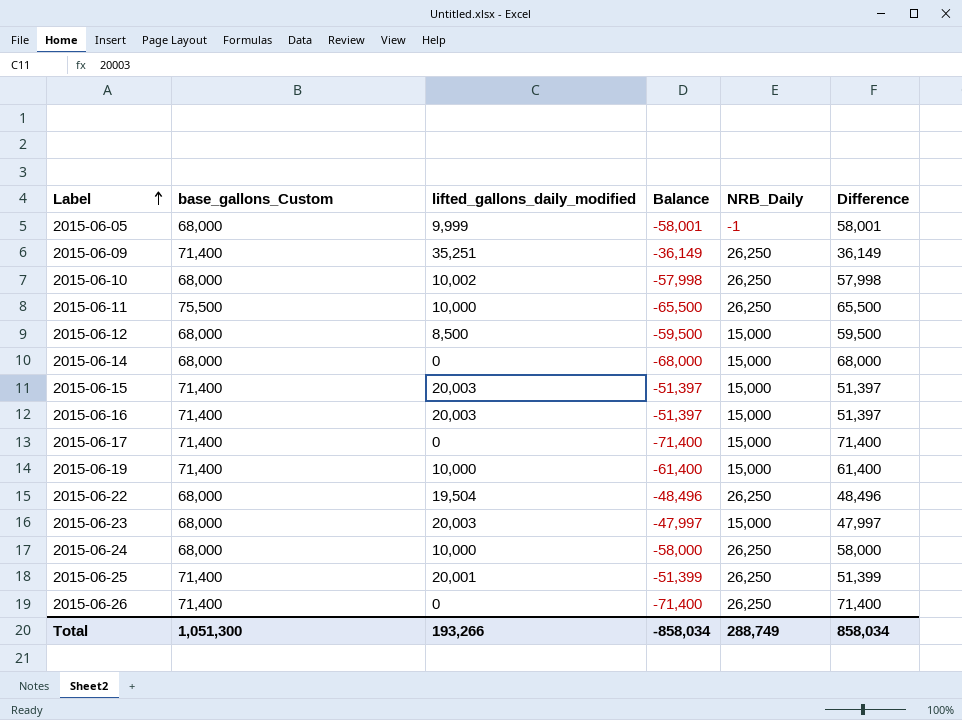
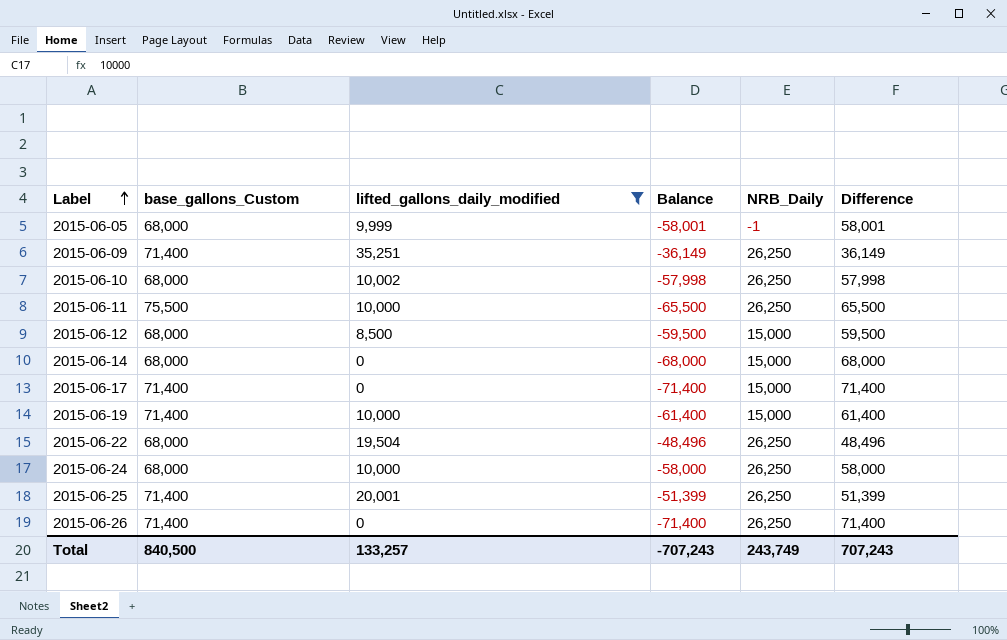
filter: none -> lifted_gallons_daily_modified != 20,003
Total | base_gallons_Custom: 1,051,300 -> 840,500
Total | lifted_gallons_daily_modified: 193,266 -> 133,257
Total | Balance: -858,034 -> -707,243
Total | NRB_Daily: 288,749 -> 243,749
Total | Difference: 858,034 -> 707,243

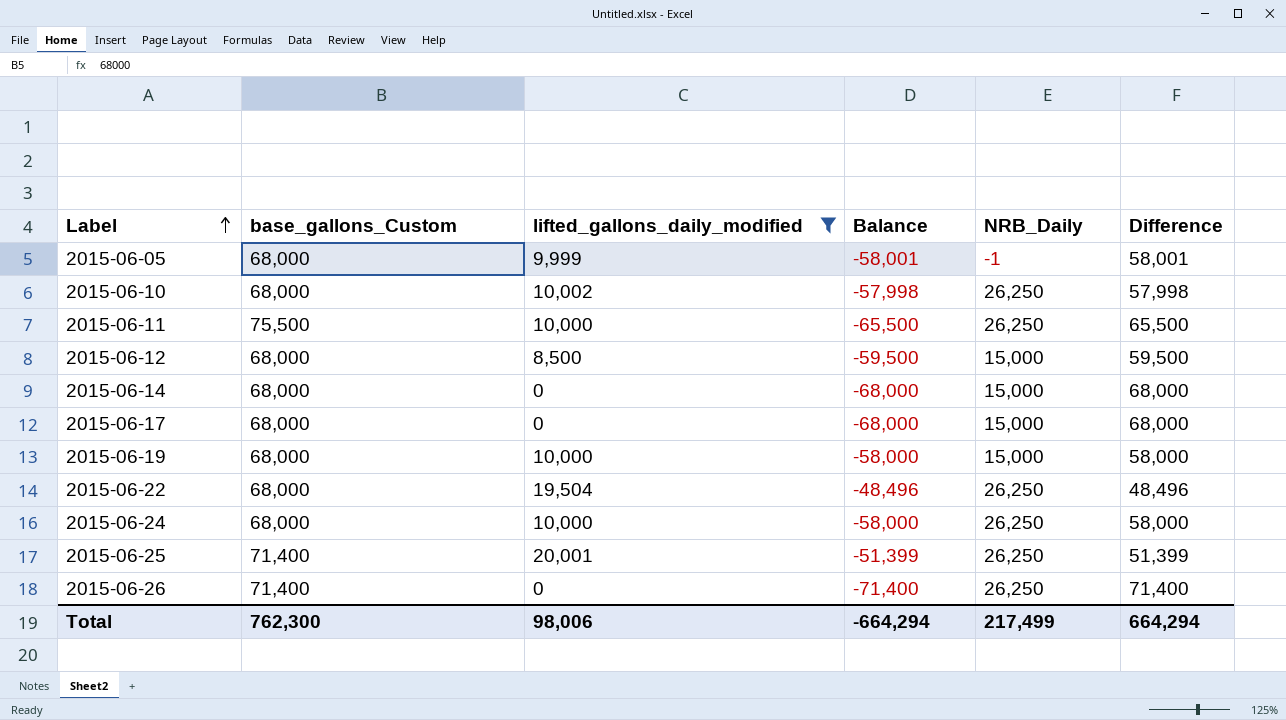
row 2015-06-09: 71,400 | 35,251 | -36,149 | 26,250 | 36,149 -> none
2015-06-17 | base_gallons_Custom: 71,400 -> 68,000
2015-06-17 | Balance: -71,400 -> -68,000
2015-06-17 | Difference: 71,400 -> 68,000
2015-06-19 | base_gallons_Custom: 71,400 -> 68,000
2015-06-19 | Balance: -61,400 -> -58,000
2015-06-19 | Difference: 61,400 -> 58,000
Total | base_gallons_Custom: 840,500 -> 762,300
Total | lifted_gallons_daily_modified: 133,257 -> 98,006
Total | Balance: -707,243 -> -664,294
Total | NRB_Daily: 243,749 -> 217,499
Total | Difference: 707,243 -> 664,294

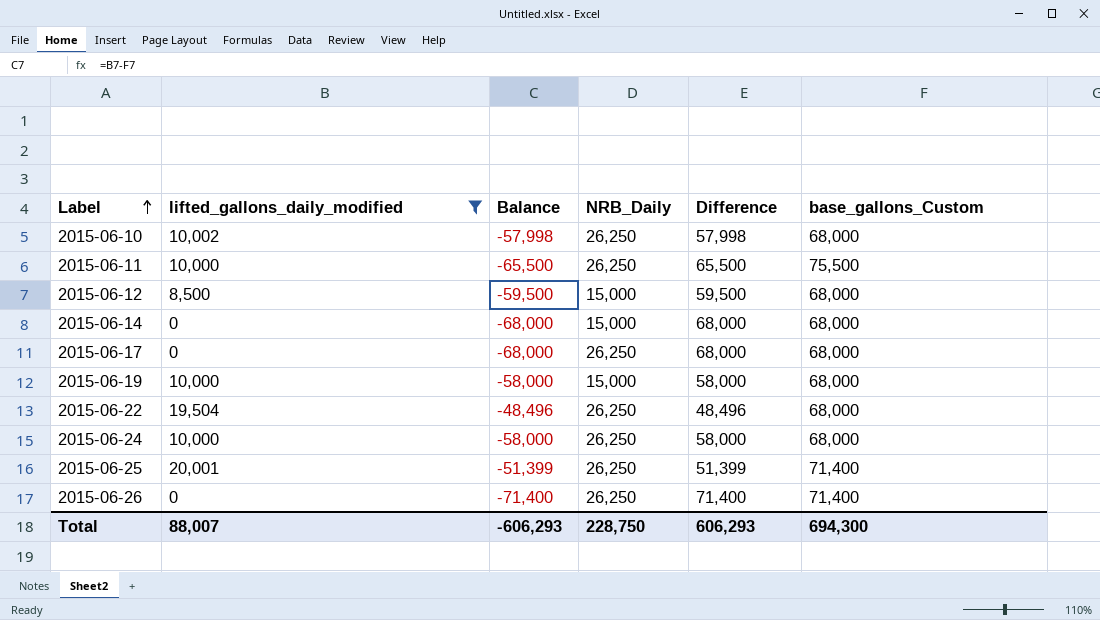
column base_gallons_Custom | position: 2 -> 6
row 2015-06-05: 68,000 | 9,999 | -58,001 | -1 | 58,001 -> none
2015-06-17 | NRB_Daily: 15,000 -> 26,250
Total | lifted_gallons_daily_modified: 98,006 -> 88,007
Total | Balance: -664,294 -> -606,293
Total | NRB_Daily: 217,499 -> 228,750
Total | Difference: 664,294 -> 606,293
Total | base_gallons_Custom: 762,300 -> 694,300

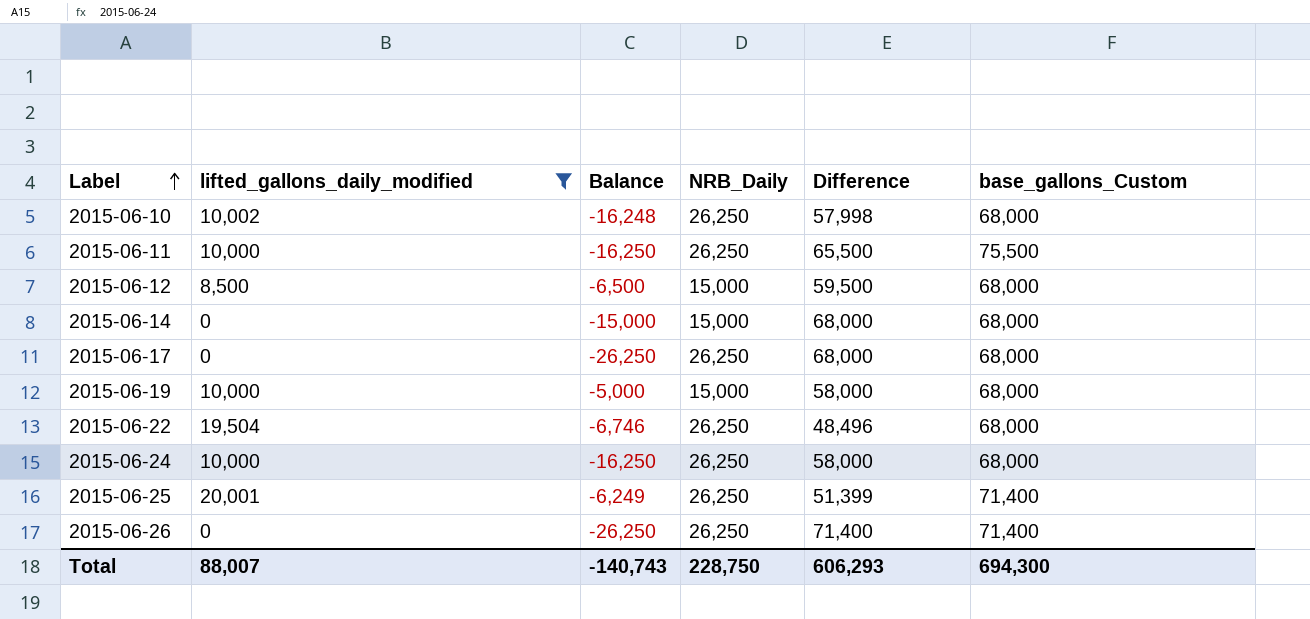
column Balance | formula: [lifted_gallons_daily_modified] - [base_gallons_Custom] -> [lifted_gallons_daily_modified] - [NRB_Daily]
Total | Balance: -606,293 -> -140,743

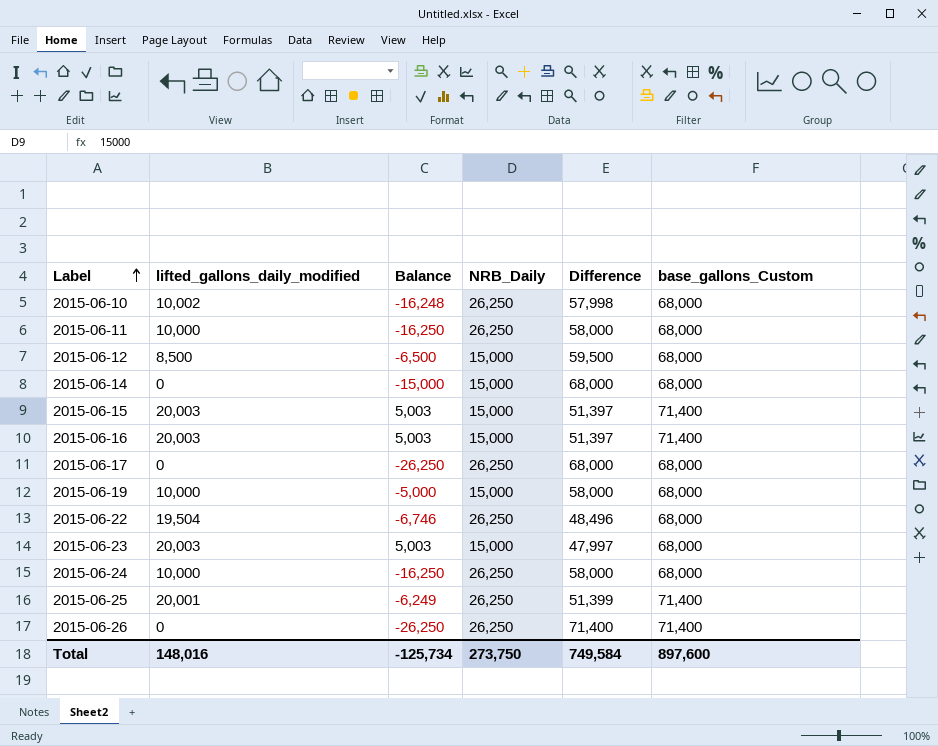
filter: lifted_gallons_daily_modified != 20,003 -> none
2015-06-11 | Difference: 65,500 -> 58,000
2015-06-11 | base_gallons_Custom: 75,500 -> 68,000
Total | lifted_gallons_daily_modified: 88,007 -> 148,016
Total | Balance: -140,743 -> -125,734
Total | NRB_Daily: 228,750 -> 273,750
Total | Difference: 606,293 -> 749,584
Total | base_gallons_Custom: 694,300 -> 897,600

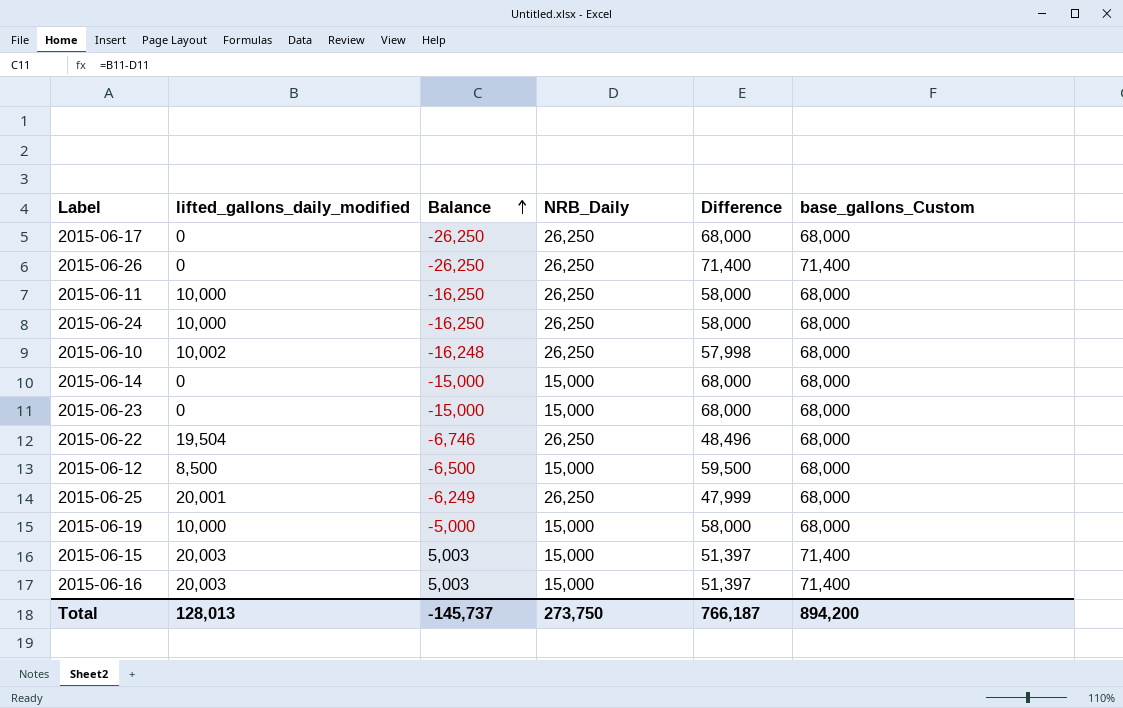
row order: Label ascending -> Balance ascending
2015-06-23 | lifted_gallons_daily_modified: 20,003 -> 0
2015-06-23 | Balance: 5,003 -> -15,000
2015-06-23 | Difference: 47,997 -> 68,000
2015-06-25 | Difference: 51,399 -> 47,999
2015-06-25 | base_gallons_Custom: 71,400 -> 68,000
Total | lifted_gallons_daily_modified: 148,016 -> 128,013
Total | Balance: -125,734 -> -145,737
Total | Difference: 749,584 -> 766,187
Total | base_gallons_Custom: 897,600 -> 894,200

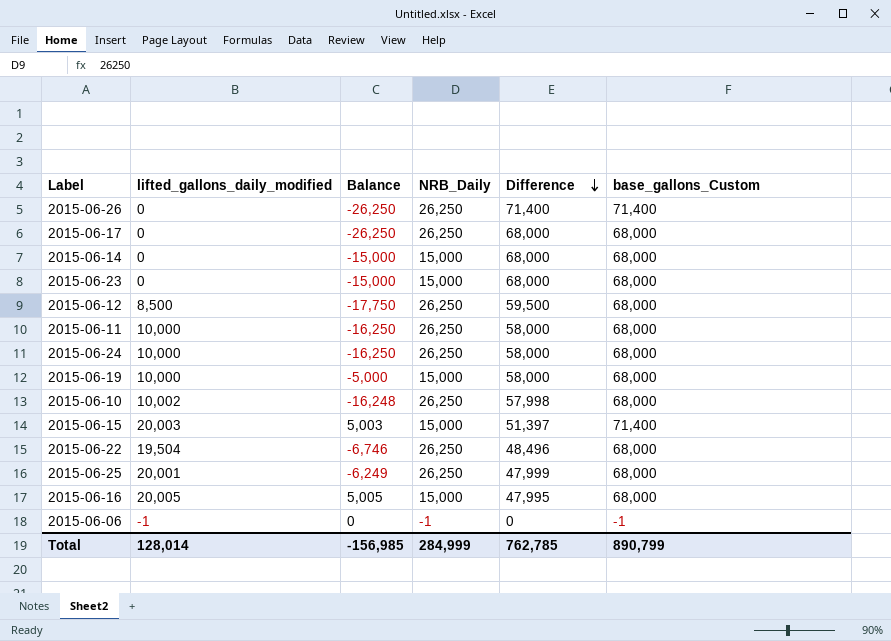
row order: Balance ascending -> Difference descending
2015-06-12 | Balance: -6,500 -> -17,750
2015-06-12 | NRB_Daily: 15,000 -> 26,250
2015-06-16 | lifted_gallons_daily_modified: 20,003 -> 20,005
2015-06-16 | Balance: 5,003 -> 5,005
2015-06-16 | Difference: 51,397 -> 47,995
2015-06-16 | base_gallons_Custom: 71,400 -> 68,000
row 2015-06-06: none -> -1 | 0 | -1 | 0 | -1
Total | lifted_gallons_daily_modified: 128,013 -> 128,014
Total | Balance: -145,737 -> -156,985
Total | NRB_Daily: 273,750 -> 284,999
Total | Difference: 766,187 -> 762,785
Total | base_gallons_Custom: 894,200 -> 890,799

